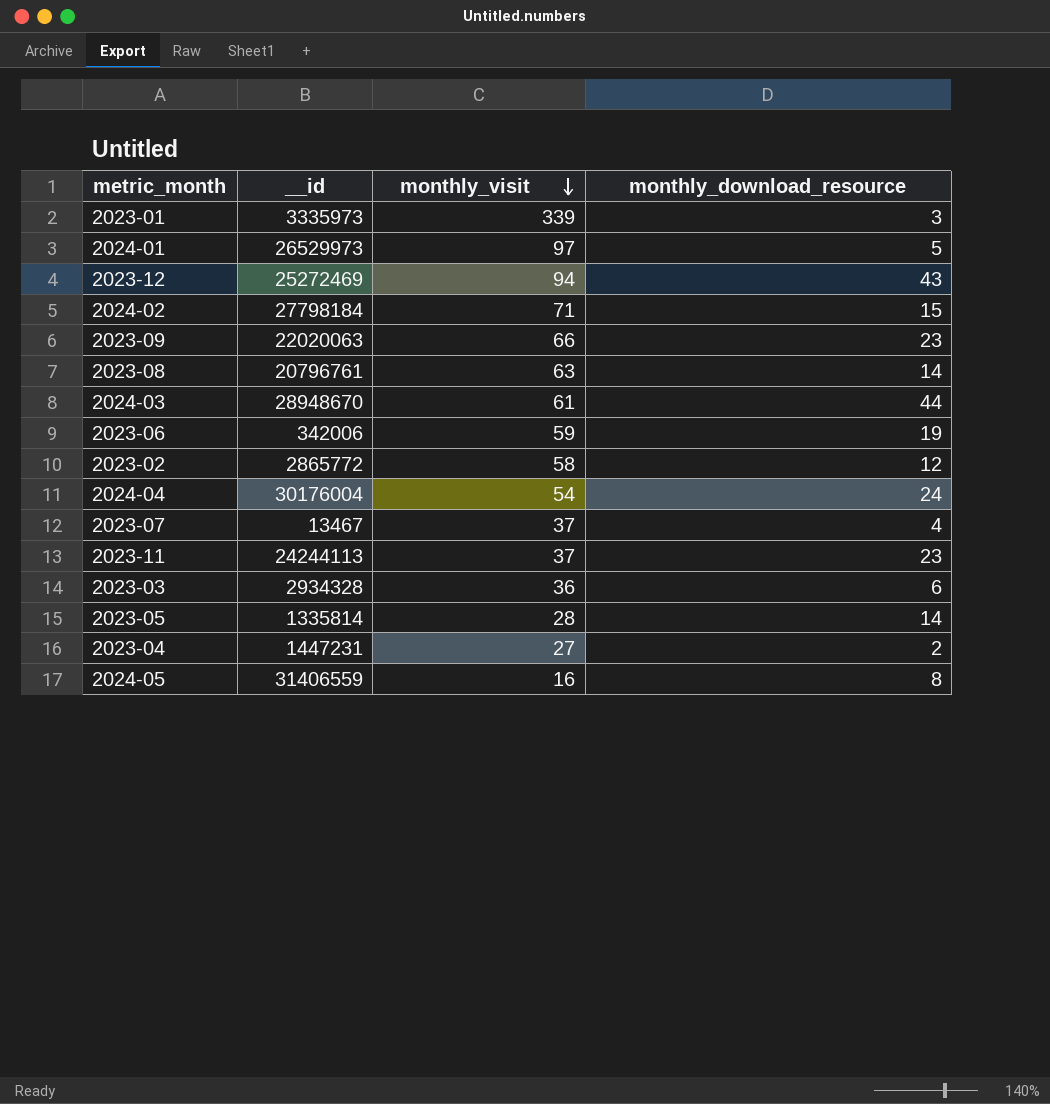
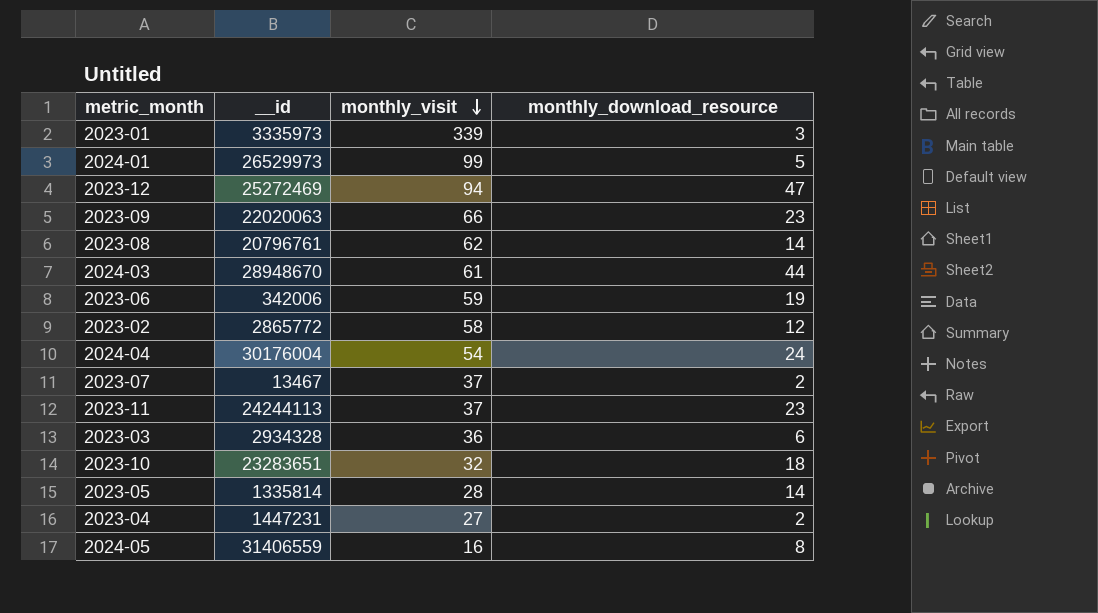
row 2024-02: 27798184 | 71 | 15 -> none
2024-01 | monthly_visit: 97 -> 99
2023-12 | monthly_download_resource: 43 -> 47
2023-08 | monthly_visit: 63 -> 62
2023-07 | monthly_download_resource: 4 -> 2
row 2023-10: none -> 23283651 | 32 | 18

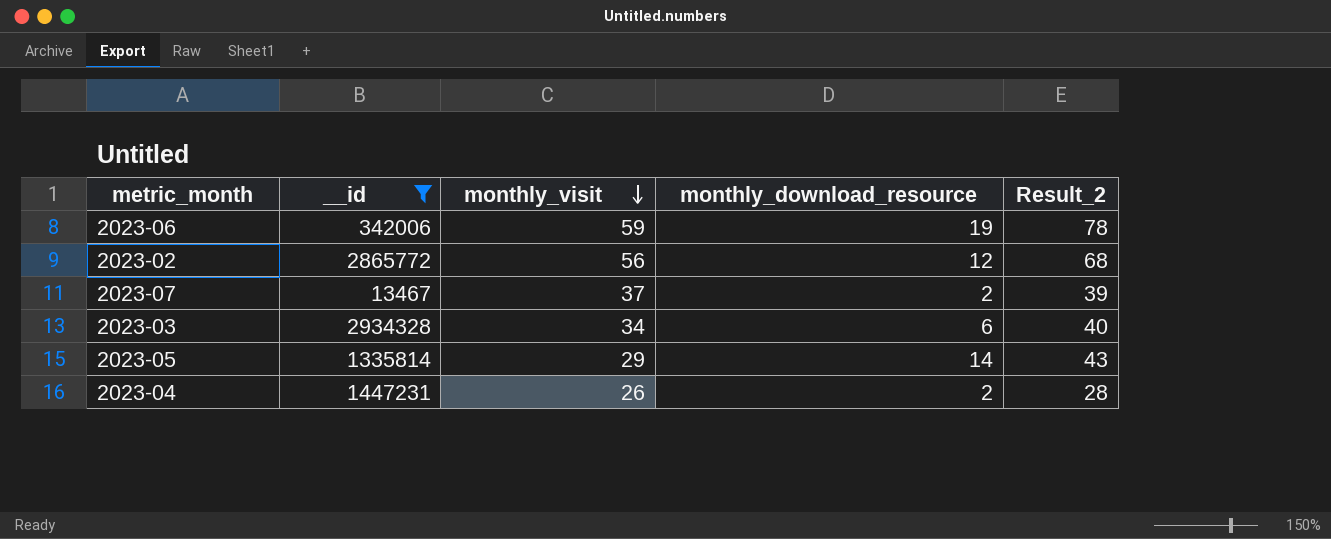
filter: none -> __id <= 2934328
column Result_2 | formula: none -> [monthly_visit] + [monthly_download_resource]
2023-02 | monthly_visit: 58 -> 56
2023-03 | monthly_visit: 36 -> 34
2023-05 | monthly_visit: 28 -> 29
2023-04 | monthly_visit: 27 -> 26

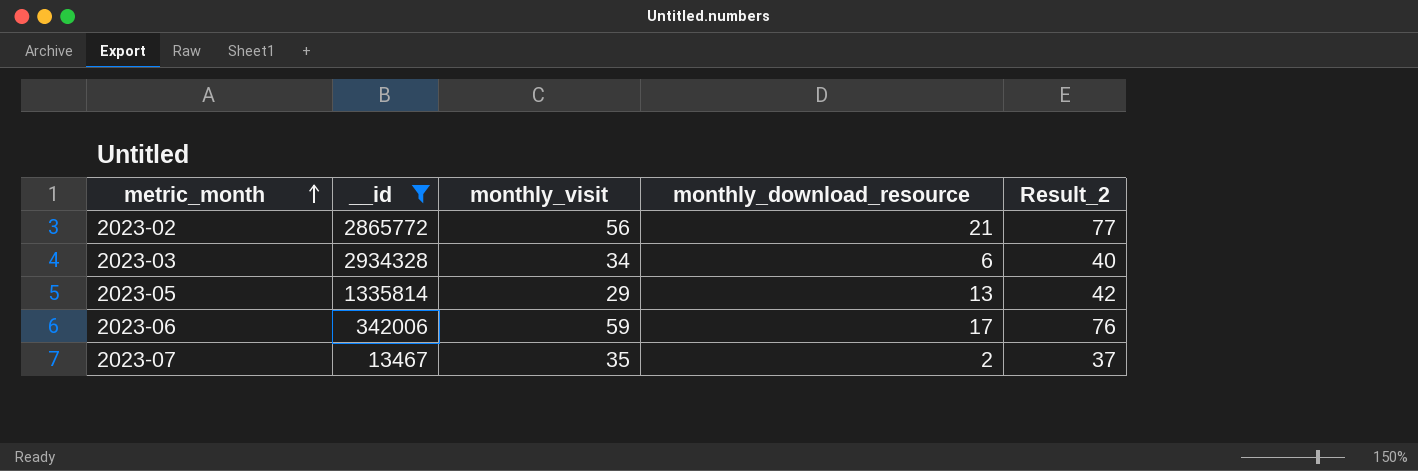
row order: monthly_visit descending -> metric_month ascending
row 2023-04: 1447231 | 26 | 2 | 28 -> none
2023-02 | monthly_download_resource: 12 -> 21
2023-02 | Result_2: 68 -> 77
2023-05 | monthly_download_resource: 14 -> 13
2023-05 | Result_2: 43 -> 42
2023-06 | monthly_download_resource: 19 -> 17
2023-06 | Result_2: 78 -> 76
2023-07 | monthly_visit: 37 -> 35
2023-07 | Result_2: 39 -> 37

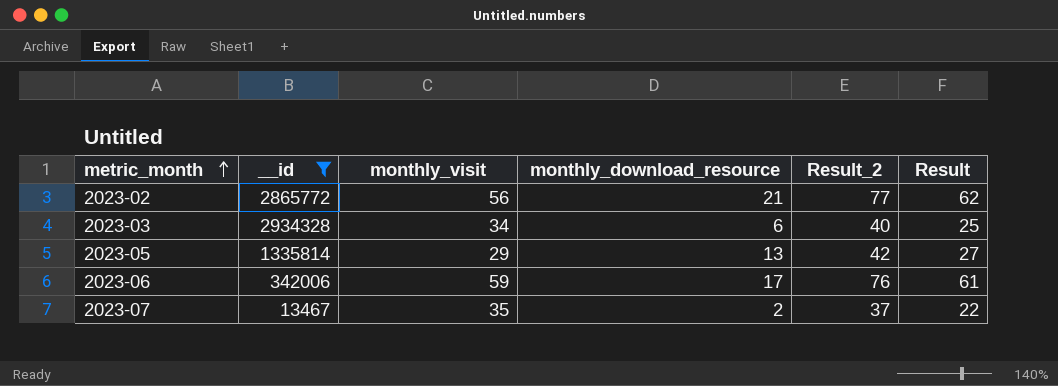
column Result | formula: none -> [Result_2] - 15

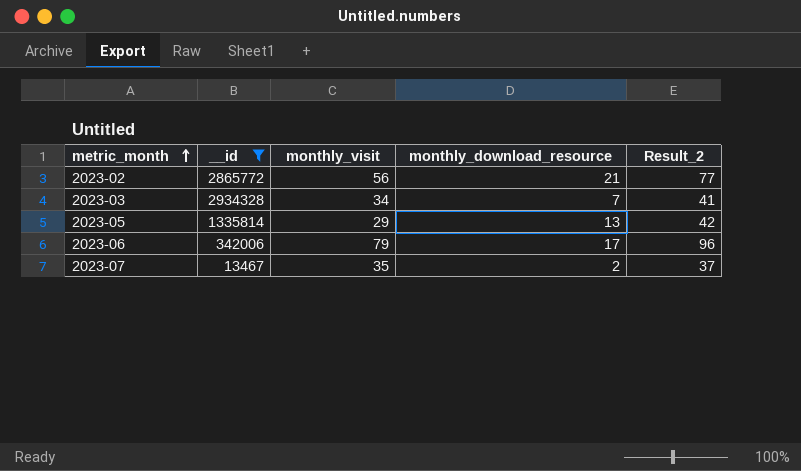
column Result | formula: [Result_2] - 15 -> none
2023-03 | monthly_download_resource: 6 -> 7
2023-03 | Result_2: 40 -> 41
2023-06 | monthly_visit: 59 -> 79
2023-06 | Result_2: 76 -> 96

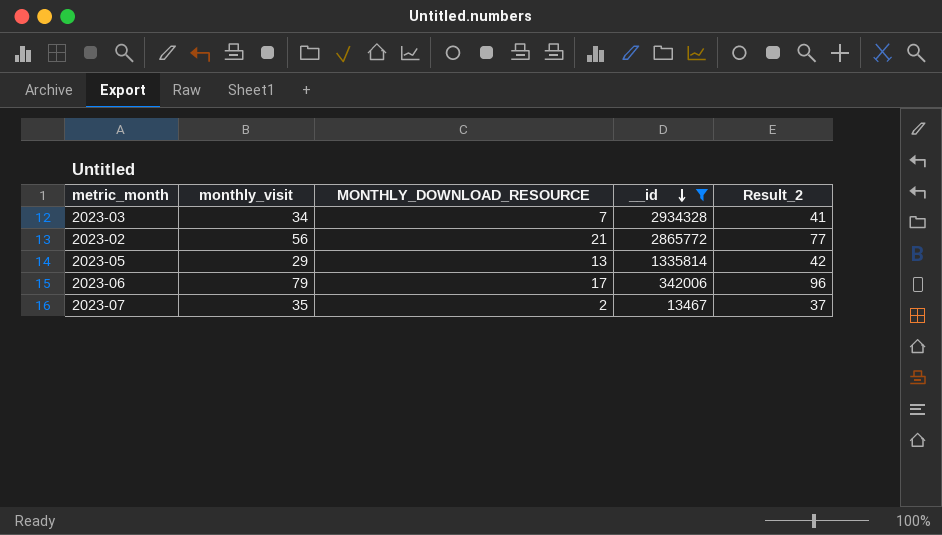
row order: metric_month ascending -> __id descending
column name: monthly_download_resource -> MONTHLY_DOWNLOAD_RESOURCE
column __id | position: 2 -> 4

